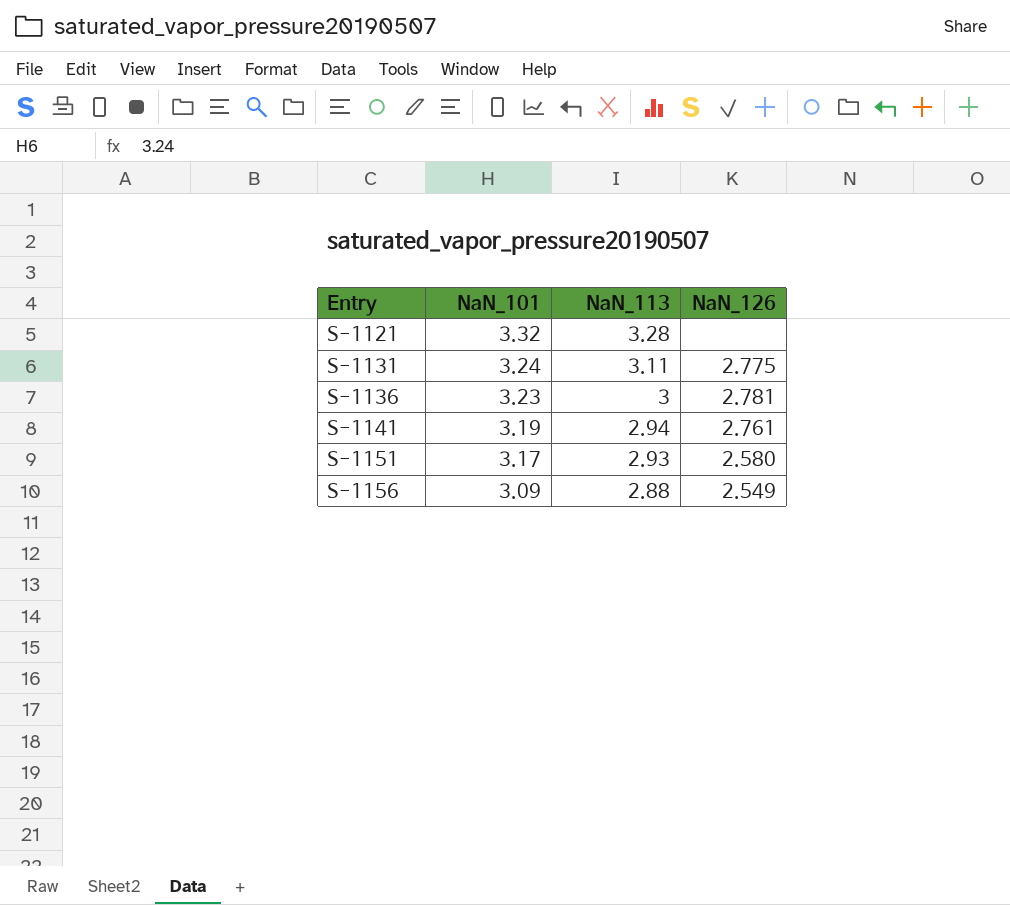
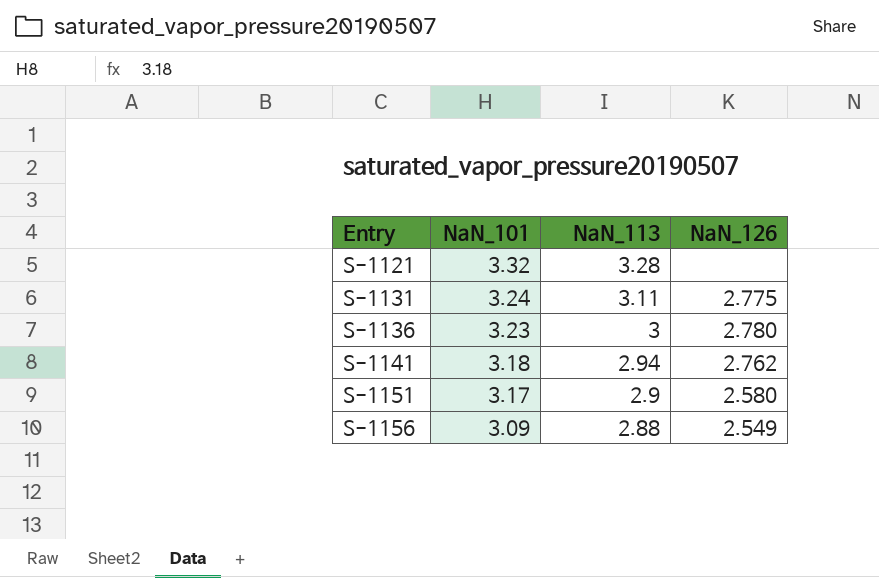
S-1136 | NaN_126: 2.781 -> 2.780
S-1141 | NaN_101: 3.19 -> 3.18
S-1141 | NaN_126: 2.761 -> 2.762
S-1151 | NaN_113: 2.93 -> 2.9

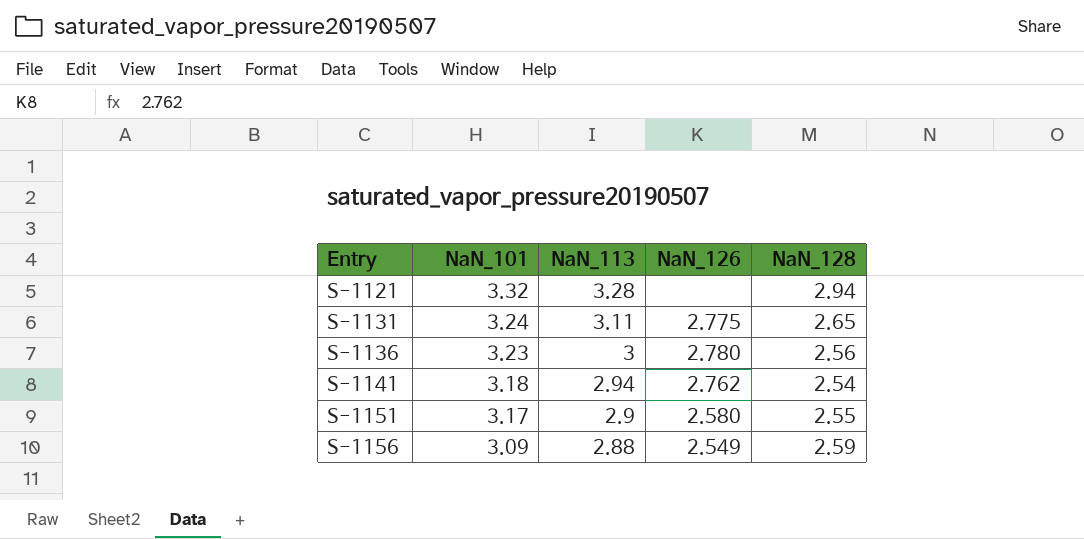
column NaN_128 | position: none -> 5

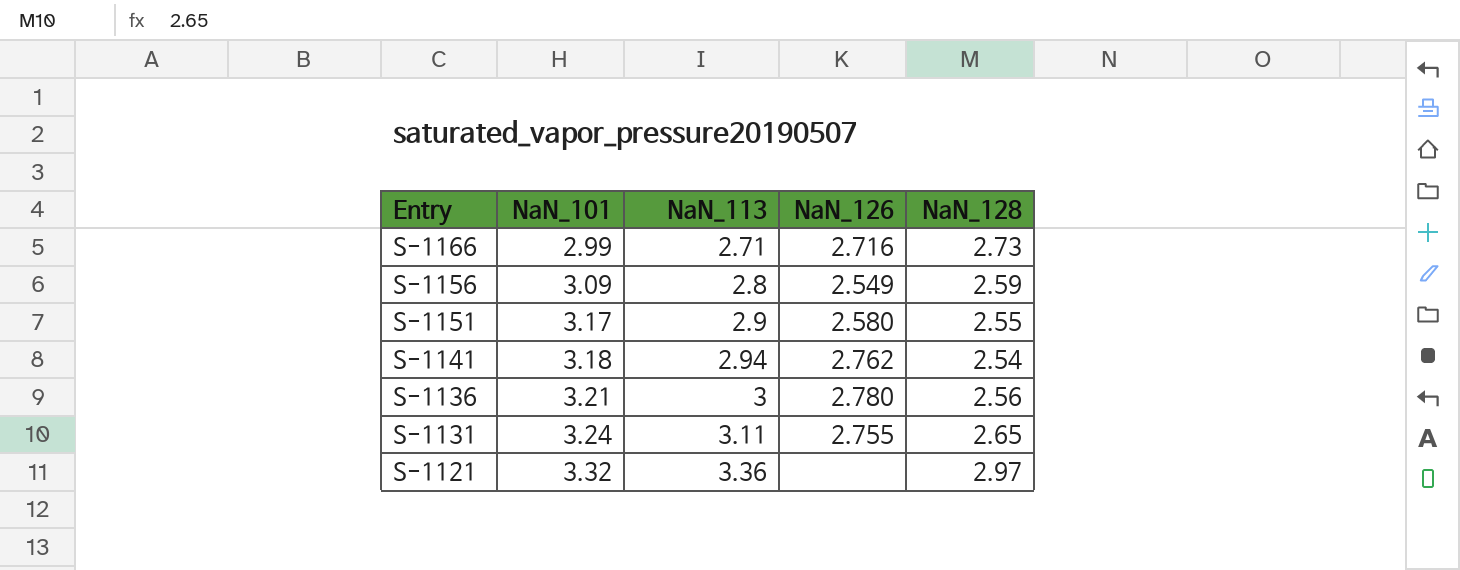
row order: Entry ascending -> Entry descending
row S-1166: none -> 2.99 | 2.71 | 2.716 | 2.73
S-1156 | NaN_113: 2.88 -> 2.8
S-1136 | NaN_101: 3.23 -> 3.21
S-1131 | NaN_126: 2.775 -> 2.755
S-1121 | NaN_113: 3.28 -> 3.36
S-1121 | NaN_128: 2.94 -> 2.97

